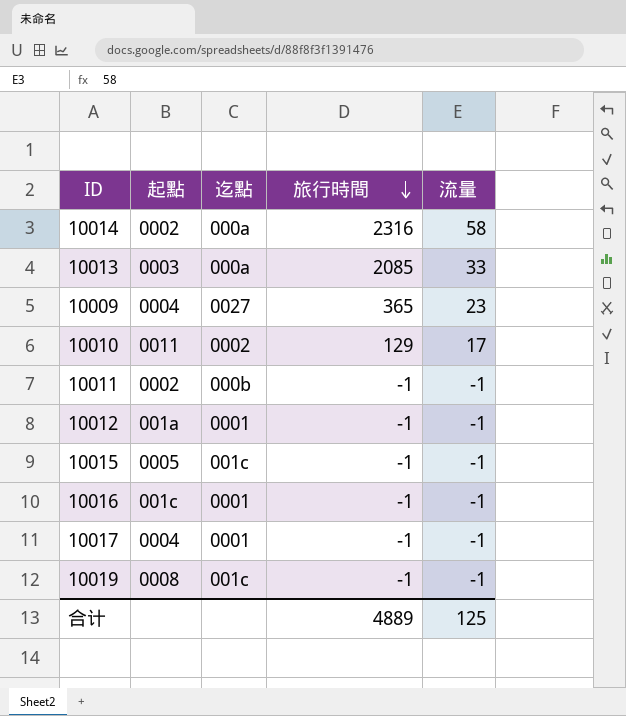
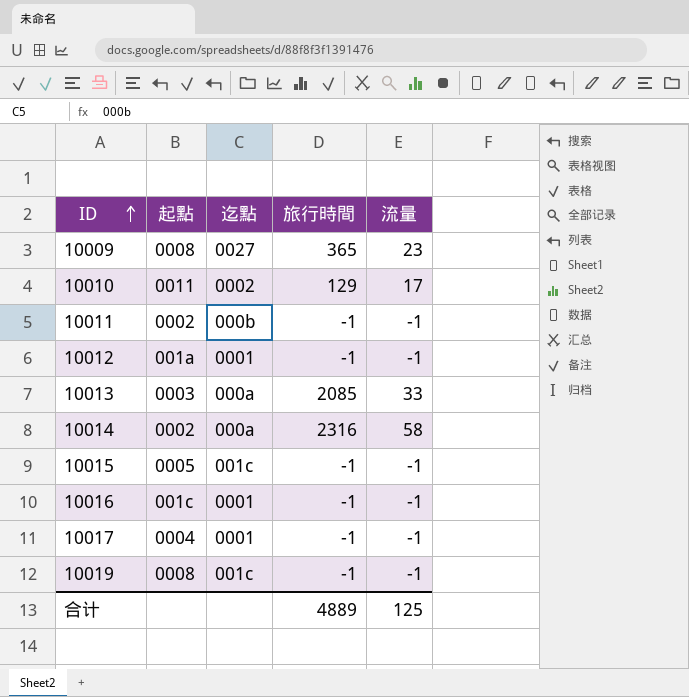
row order: 旅行時間 descending -> ID ascending
10009 | 起點: 0004 -> 0008

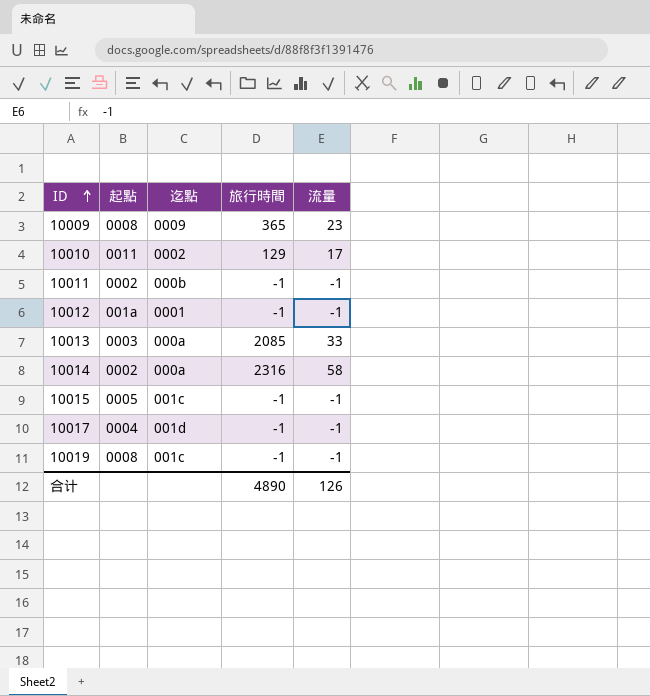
row 10016: 001c | 0001 | -1 | -1 -> none
10009 | 迄點: 0027 -> 0009
10017 | 迄點: 0001 -> 001d
合计 | 旅行時間: 4889 -> 4890
合计 | 流量: 125 -> 126

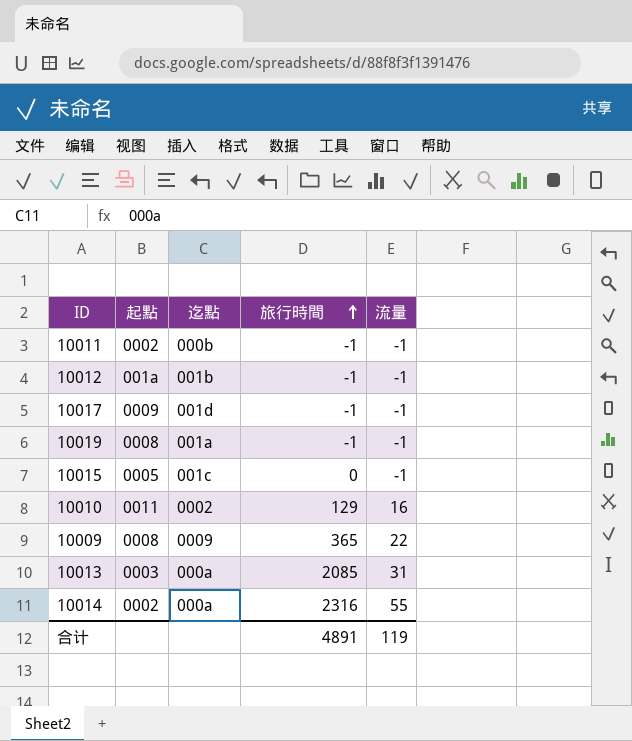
row order: ID ascending -> 旅行時間 ascending
10012 | 迄點: 0001 -> 001b
10017 | 起點: 0004 -> 0009
10019 | 迄點: 001c -> 001a
10015 | 旅行時間: -1 -> 0
10010 | 流量: 17 -> 16
10009 | 流量: 23 -> 22
10013 | 流量: 33 -> 31
10014 | 流量: 58 -> 55
合计 | 旅行時間: 4890 -> 4891
合计 | 流量: 126 -> 119

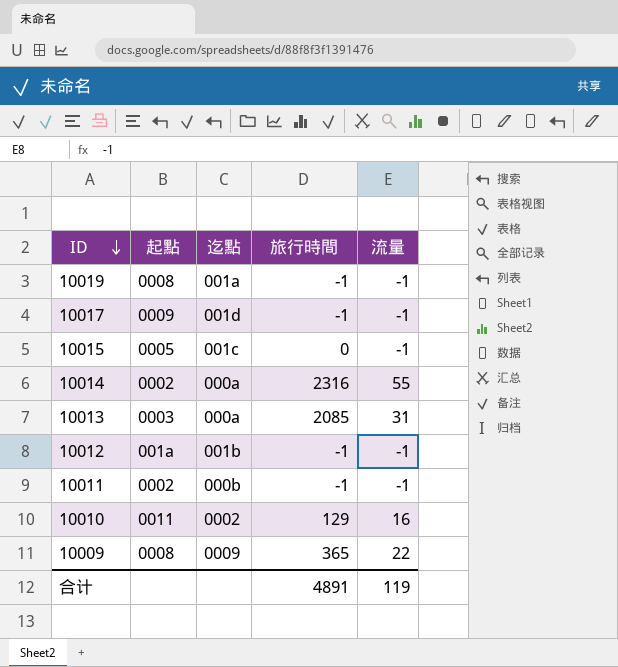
row order: 旅行時間 ascending -> ID descending

